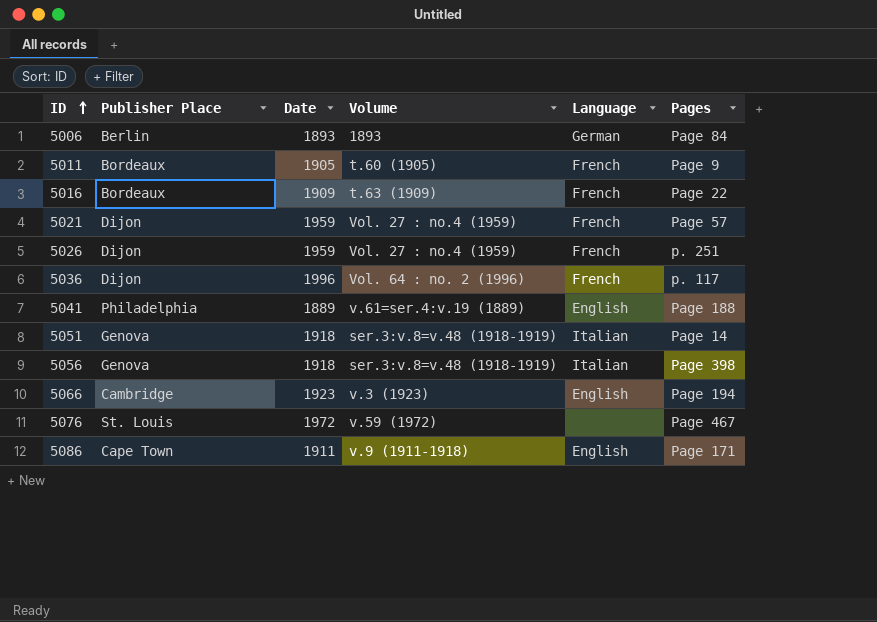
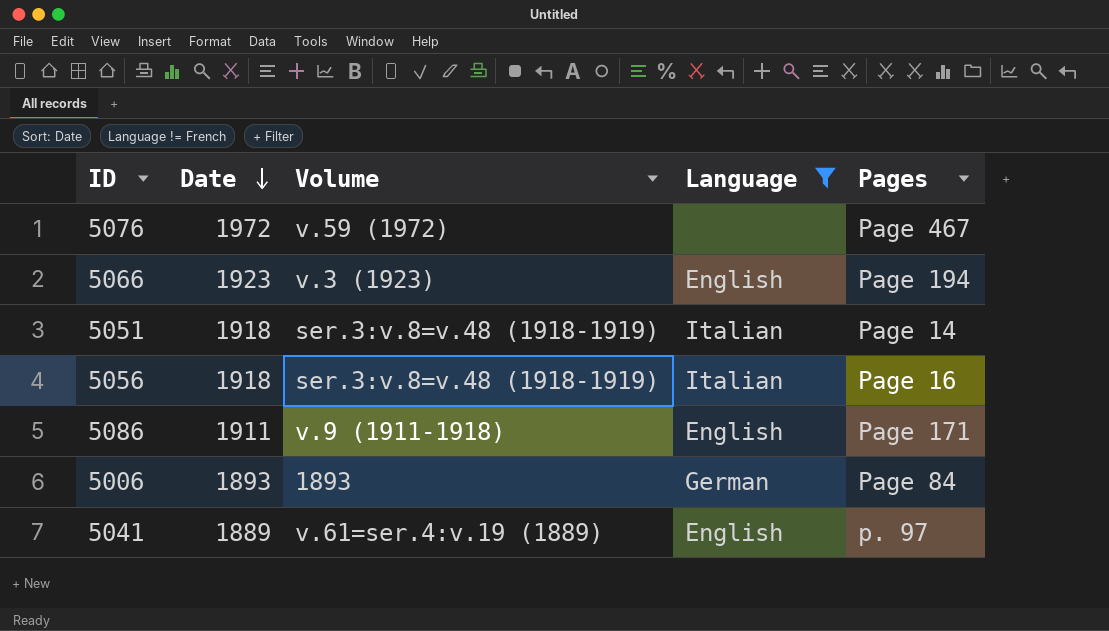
filter: none -> Language != French
row order: ID ascending -> Date descending
column Publisher Place | position: 2 -> none
5056 | Pages: Page 398 -> Page 16
5041 | Pages: Page 188 -> p. 97

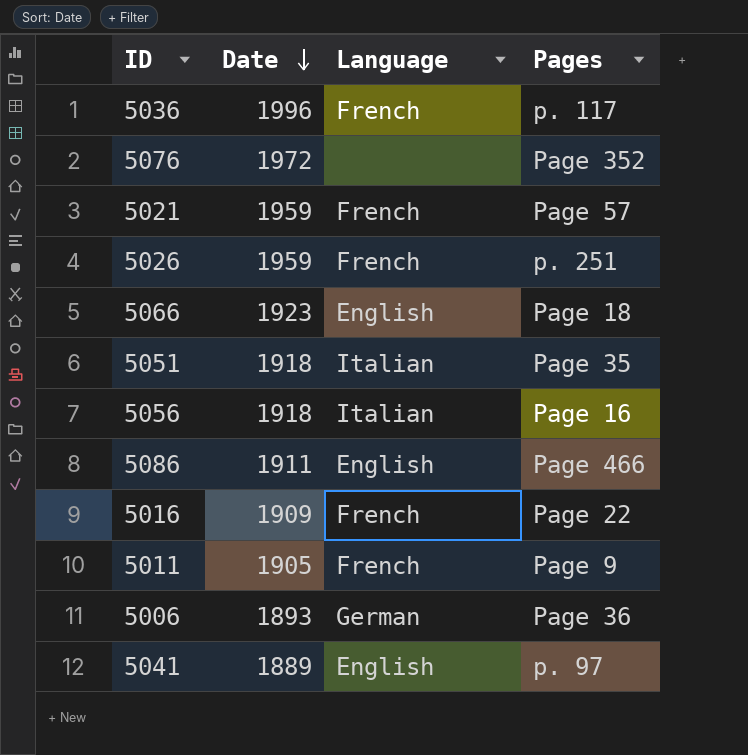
filter: Language != French -> none
column Volume | position: 3 -> none
5076 | Pages: Page 467 -> Page 352
5066 | Pages: Page 194 -> Page 18
5051 | Pages: Page 14 -> Page 35
5086 | Pages: Page 171 -> Page 466
5006 | Pages: Page 84 -> Page 36

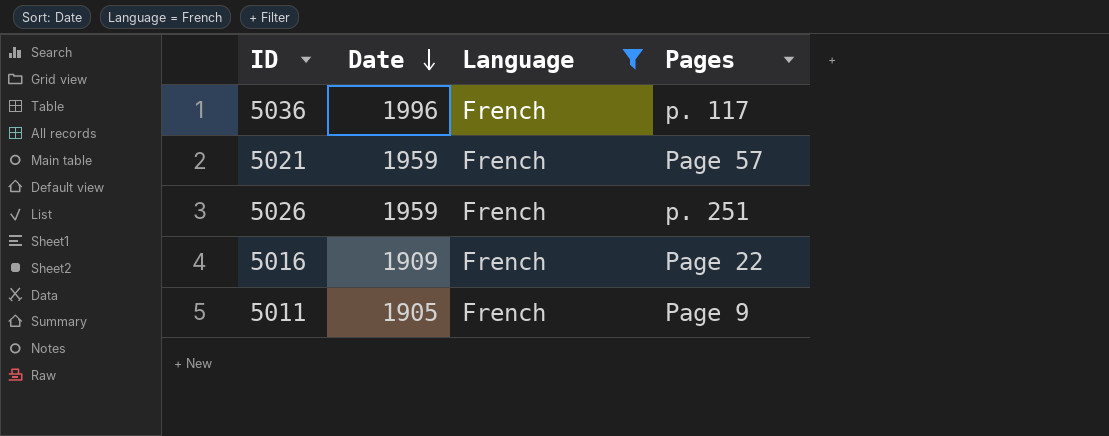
filter: none -> Language = French

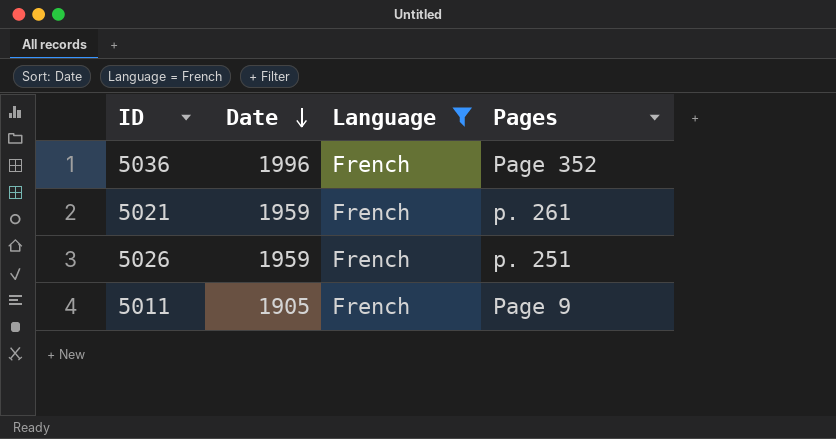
row 5016: 1909 | French | Page 22 -> none
5036 | Pages: p. 117 -> Page 352
5021 | Pages: Page 57 -> p. 261

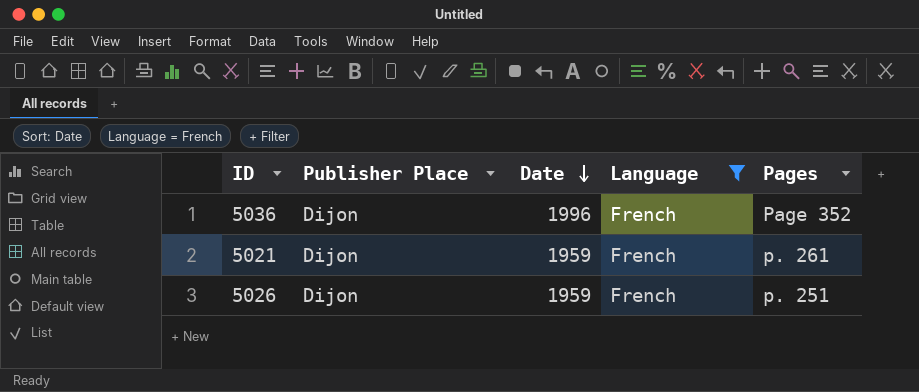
column Publisher Place | position: none -> 2
row 5011: 1905 | French | Page 9 -> none

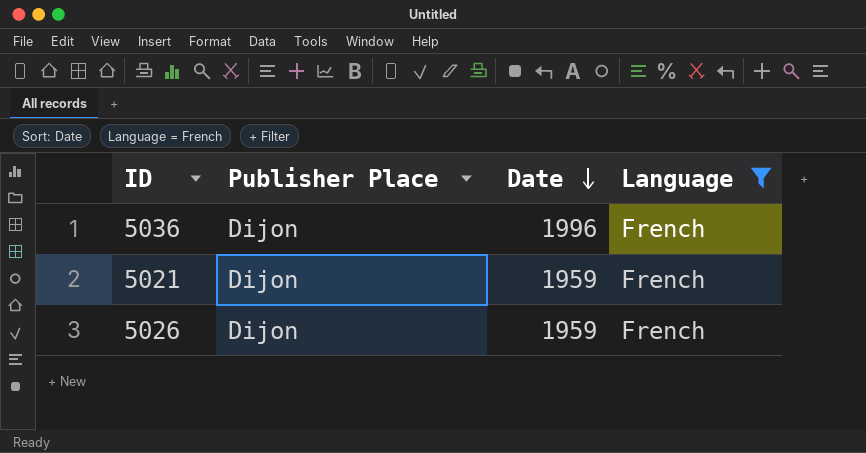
column Pages | position: 5 -> none

